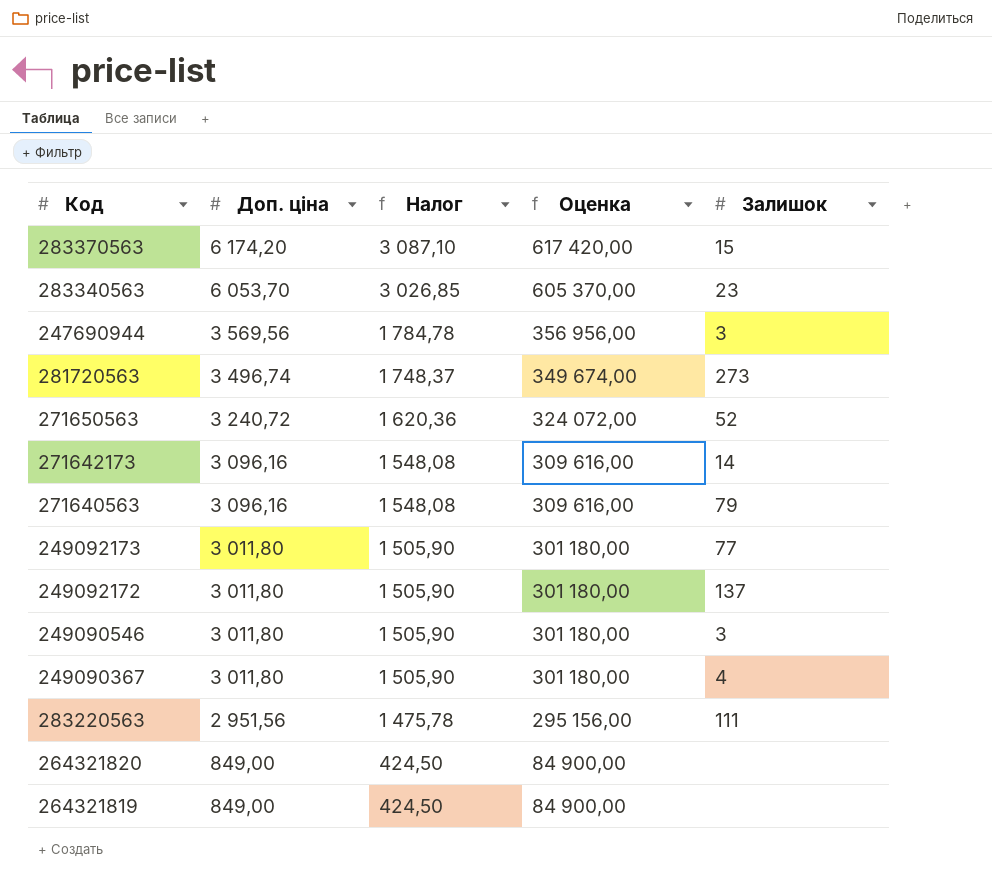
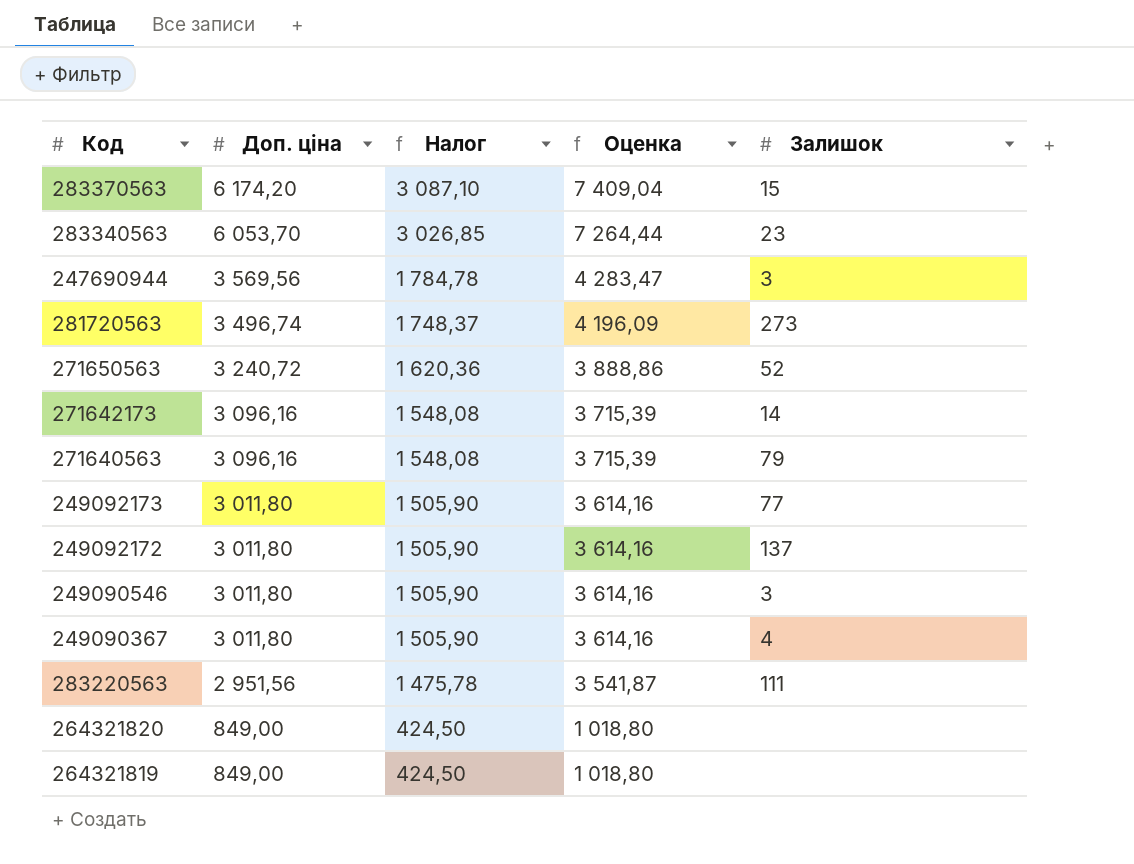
column Оценка | formula: [Доп. ціна] * 100 -> [Доп. ціна] * 1,2

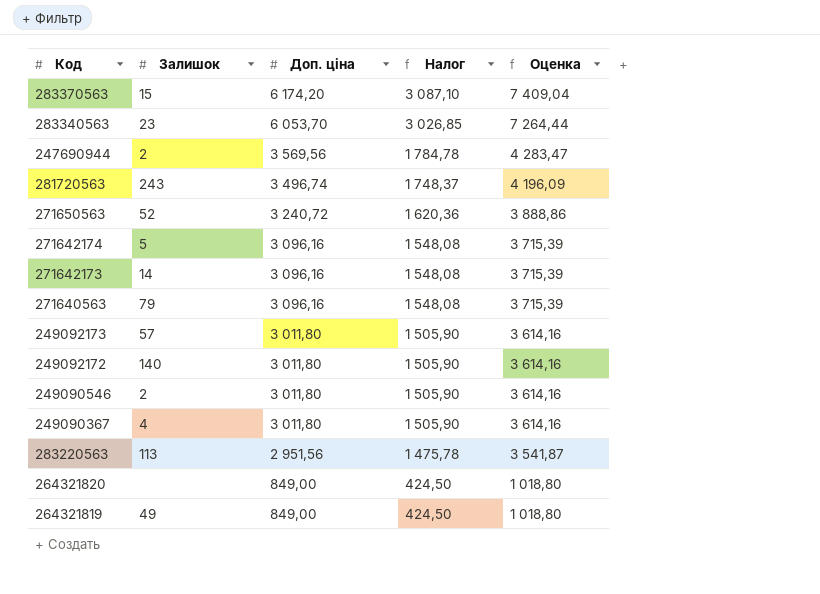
column Залишок | position: 5 -> 2
247690944 | Залишок: 3 -> 2
281720563 | Залишок: 273 -> 243
row 271642174: none -> 5 | 3 096,16 | 1 548,08 | 3 715,39
249092173 | Залишок: 77 -> 57
249092172 | Залишок: 137 -> 140
249090546 | Залишок: 3 -> 2
283220563 | Залишок: 111 -> 113
264321819 | Залишок: none -> 49

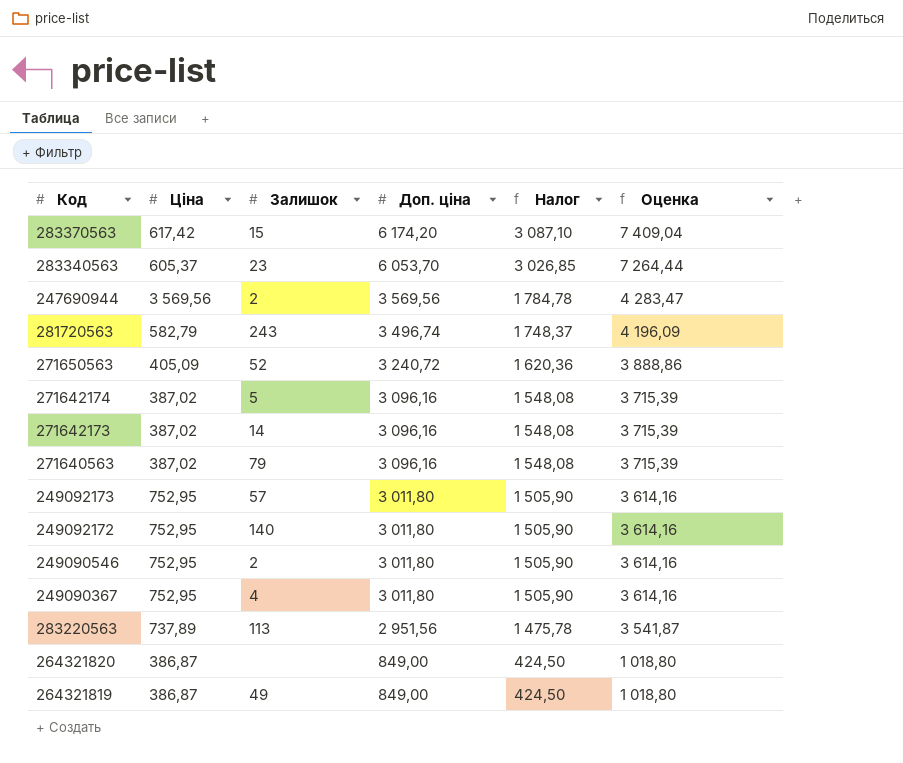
column Ціна | position: none -> 2

